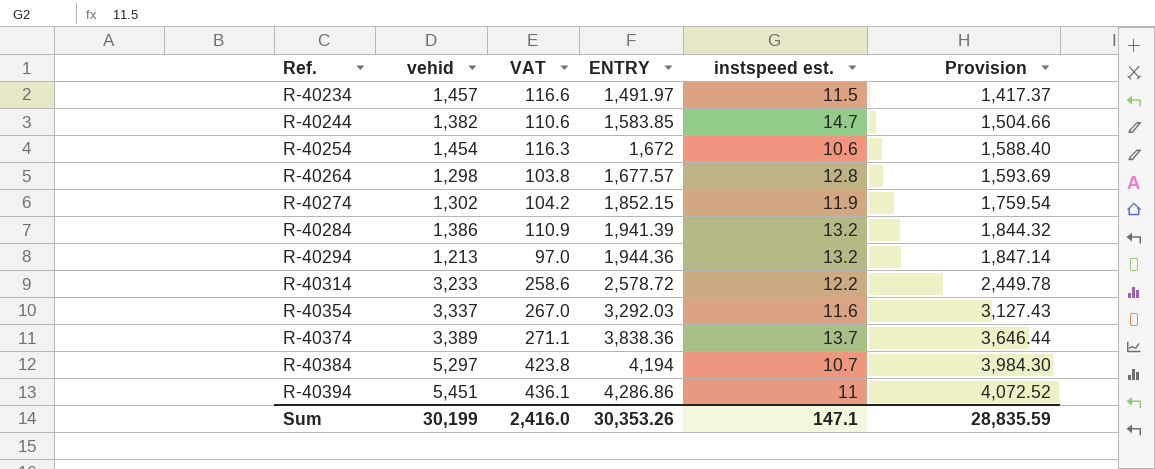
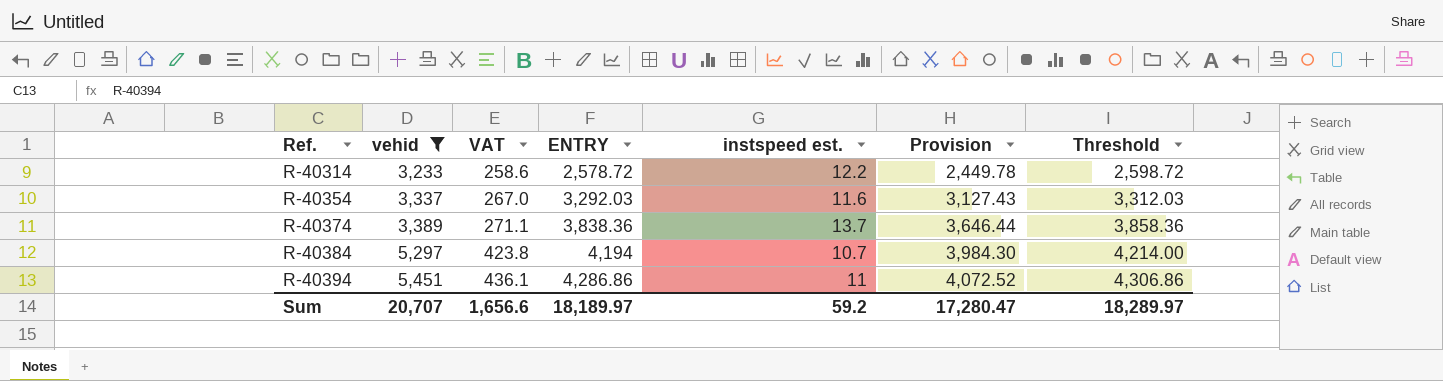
filter: none -> vehid >= 3,233
column Threshold | formula: none -> [ENTRY] + 20
Sum | vehid: 30,199 -> 20,707
Sum | VAT: 2,416.0 -> 1,656.6
Sum | ENTRY: 30,353.26 -> 18,189.97
Sum | instspeed est.: 147.1 -> 59.2
Sum | Provision: 28,835.59 -> 17,280.47

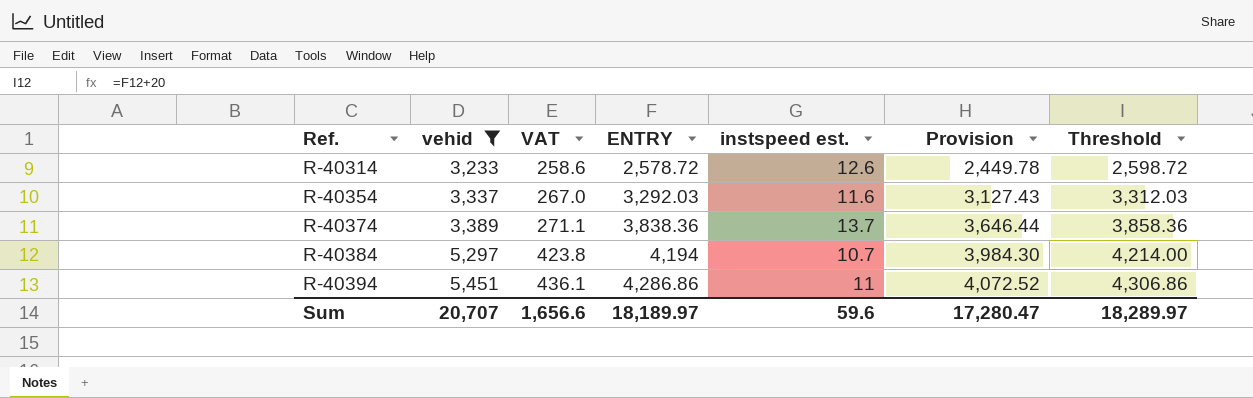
R-40314 | instspeed est.: 12.2 -> 12.6
Sum | instspeed est.: 59.2 -> 59.6

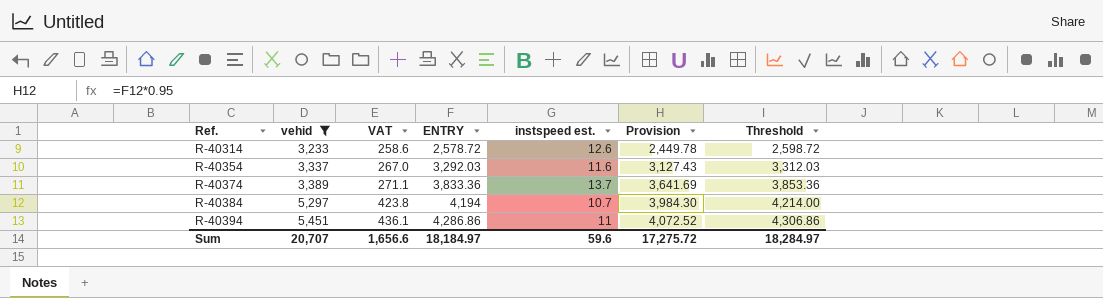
R-40374 | ENTRY: 3,838.36 -> 3,833.36
R-40374 | Provision: 3,646.44 -> 3,641.69
R-40374 | Threshold: 3,858.36 -> 3,853.36
Sum | ENTRY: 18,189.97 -> 18,184.97
Sum | Provision: 17,280.47 -> 17,275.72
Sum | Threshold: 18,289.97 -> 18,284.97

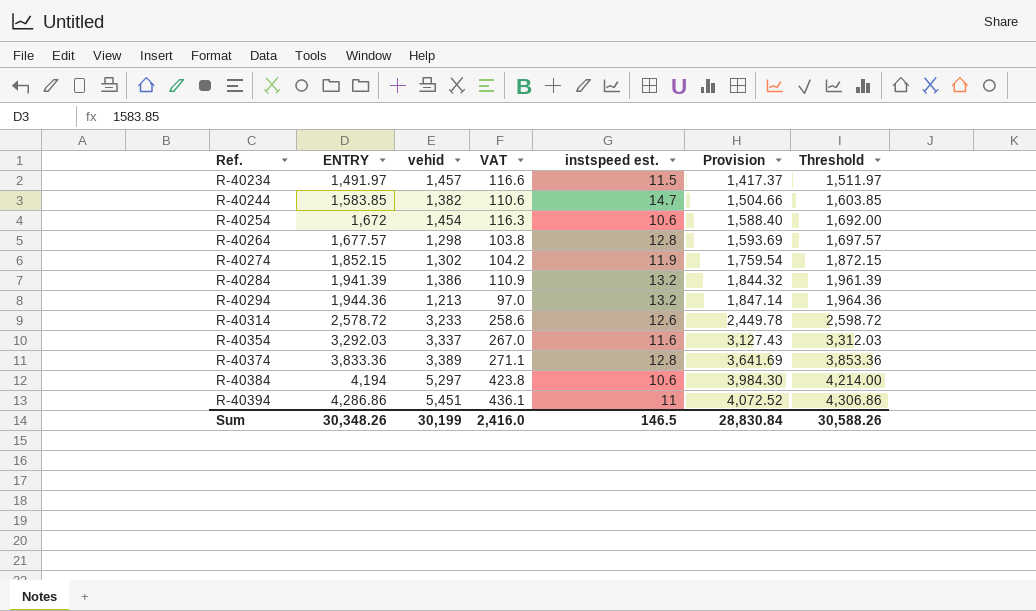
filter: vehid >= 3,233 -> none
column ENTRY | position: 4 -> 2
R-40374 | instspeed est.: 13.7 -> 12.8
R-40384 | instspeed est.: 10.7 -> 10.6
Sum | ENTRY: 18,184.97 -> 30,348.26
Sum | vehid: 20,707 -> 30,199
Sum | VAT: 1,656.6 -> 2,416.0
Sum | instspeed est.: 59.6 -> 146.5
Sum | Provision: 17,275.72 -> 28,830.84
Sum | Threshold: 18,284.97 -> 30,588.26

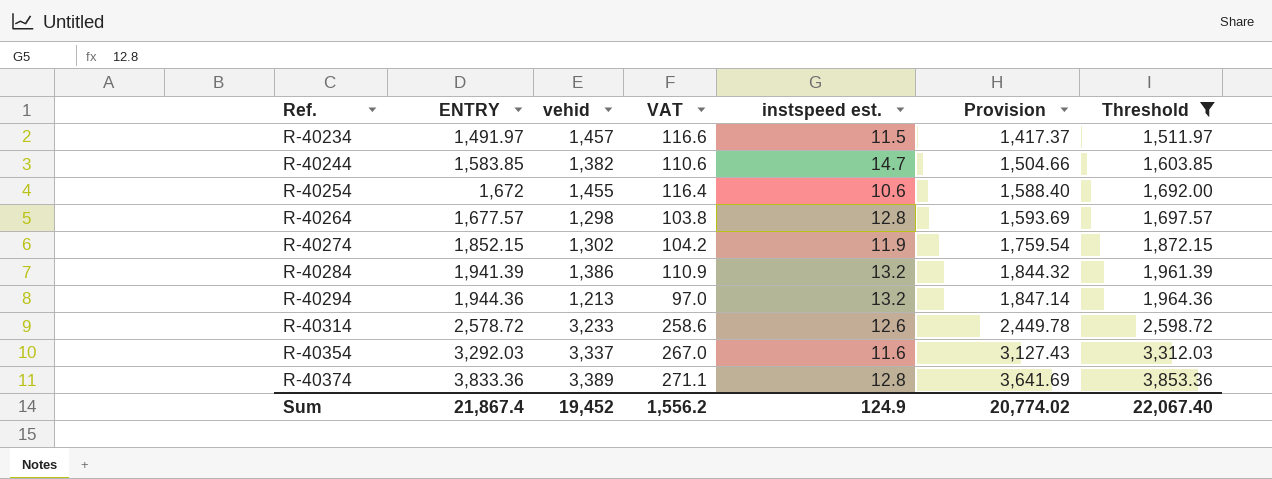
filter: none -> Threshold <= 3,853.36
R-40254 | vehid: 1,454 -> 1,455
R-40254 | VAT: 116.3 -> 116.4
Sum | ENTRY: 30,348.26 -> 21,867.4
Sum | vehid: 30,199 -> 19,452
Sum | VAT: 2,416.0 -> 1,556.2
Sum | instspeed est.: 146.5 -> 124.9
Sum | Provision: 28,830.84 -> 20,774.02
Sum | Threshold: 30,588.26 -> 22,067.40

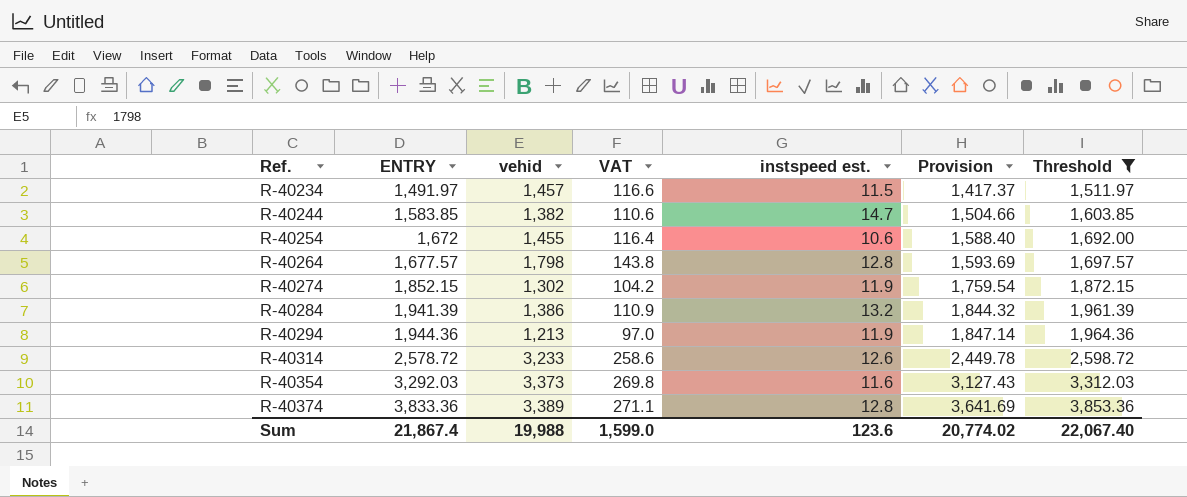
R-40264 | vehid: 1,298 -> 1,798
R-40264 | VAT: 103.8 -> 143.8
R-40294 | instspeed est.: 13.2 -> 11.9
R-40354 | vehid: 3,337 -> 3,373
R-40354 | VAT: 267.0 -> 269.8
Sum | vehid: 19,452 -> 19,988
Sum | VAT: 1,556.2 -> 1,599.0
Sum | instspeed est.: 124.9 -> 123.6

